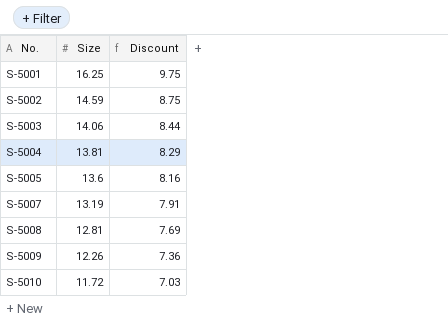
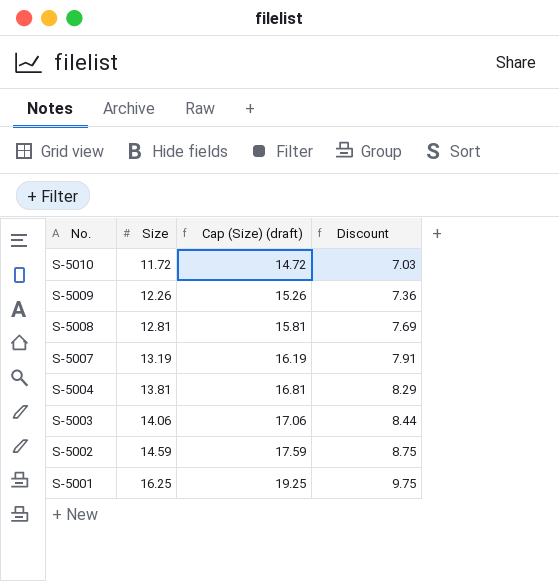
row order: No. ascending -> No. descending
column Cap (Size) (draft) | formula: none -> [Size] + 3
row S-5005: 13.6 | 8.16 -> none

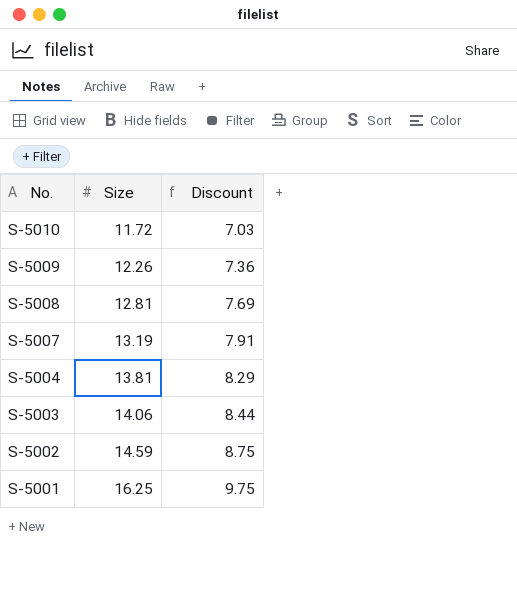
column Cap (Size) (draft) | formula: [Size] + 3 -> none

